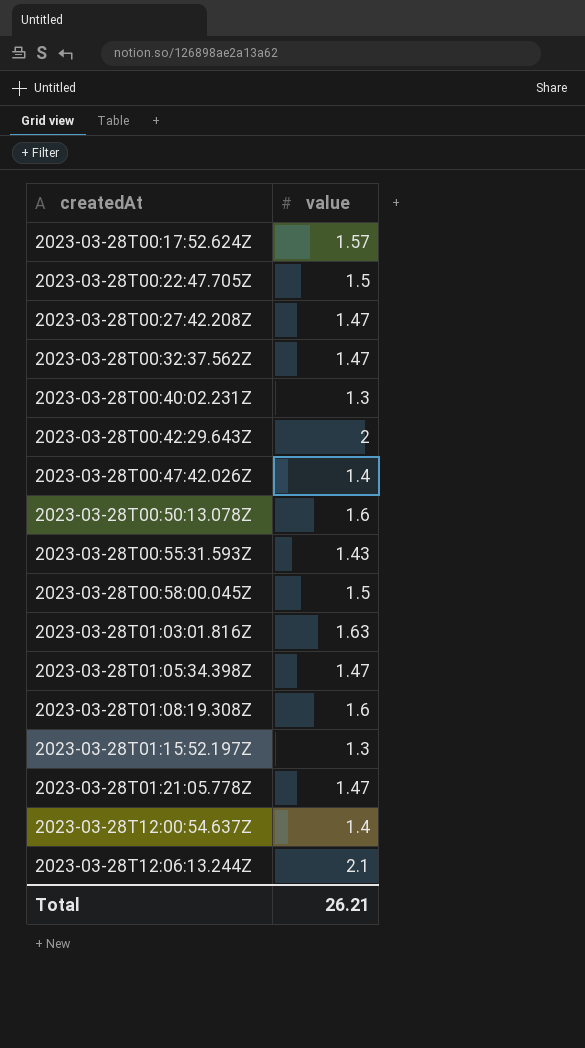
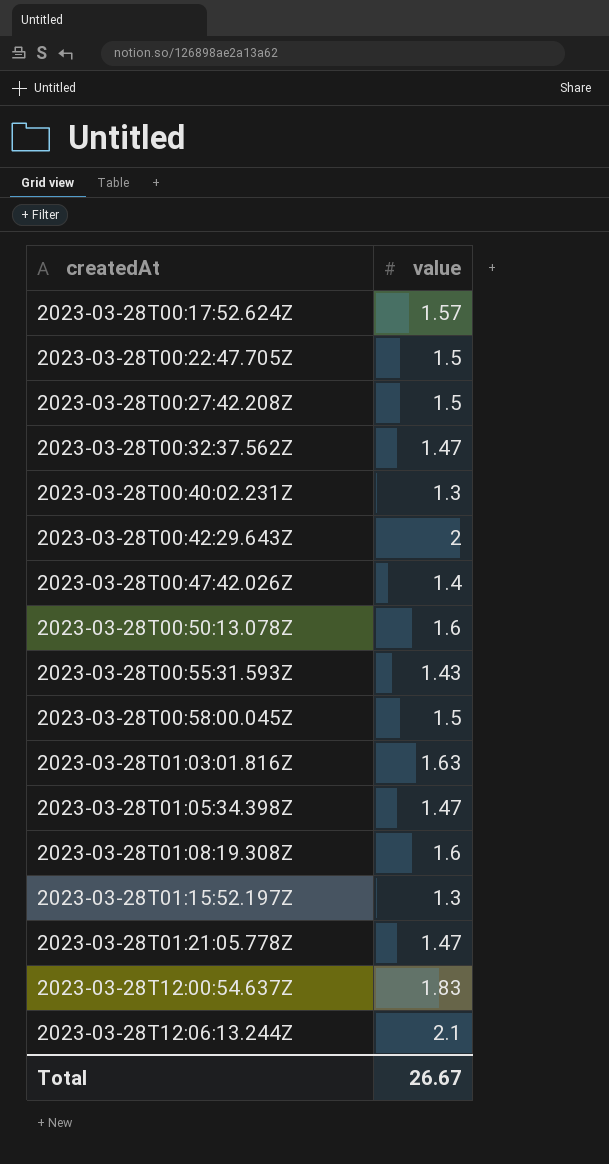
2023-03-28T00:27:42.208Z | value: 1.47 -> 1.5
2023-03-28T12:00:54.637Z | value: 1.4 -> 1.83
Total | value: 26.21 -> 26.67

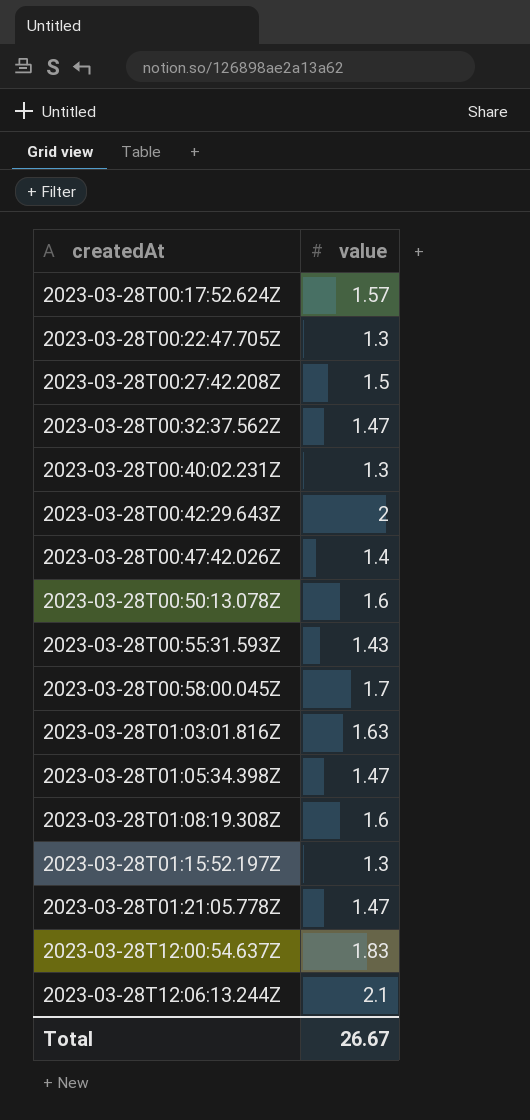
2023-03-28T00:22:47.705Z | value: 1.5 -> 1.3
2023-03-28T00:58:00.045Z | value: 1.5 -> 1.7

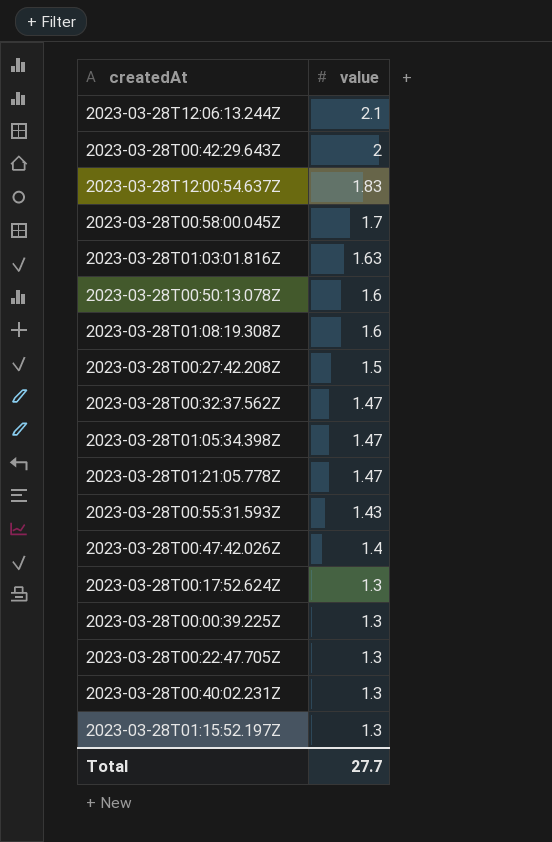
row order: createdAt ascending -> value descending
2023-03-28T00:17:52.624Z | value: 1.57 -> 1.3
row 2023-03-28T00:00:39.225Z: none -> 1.3
Total | value: 26.67 -> 27.7

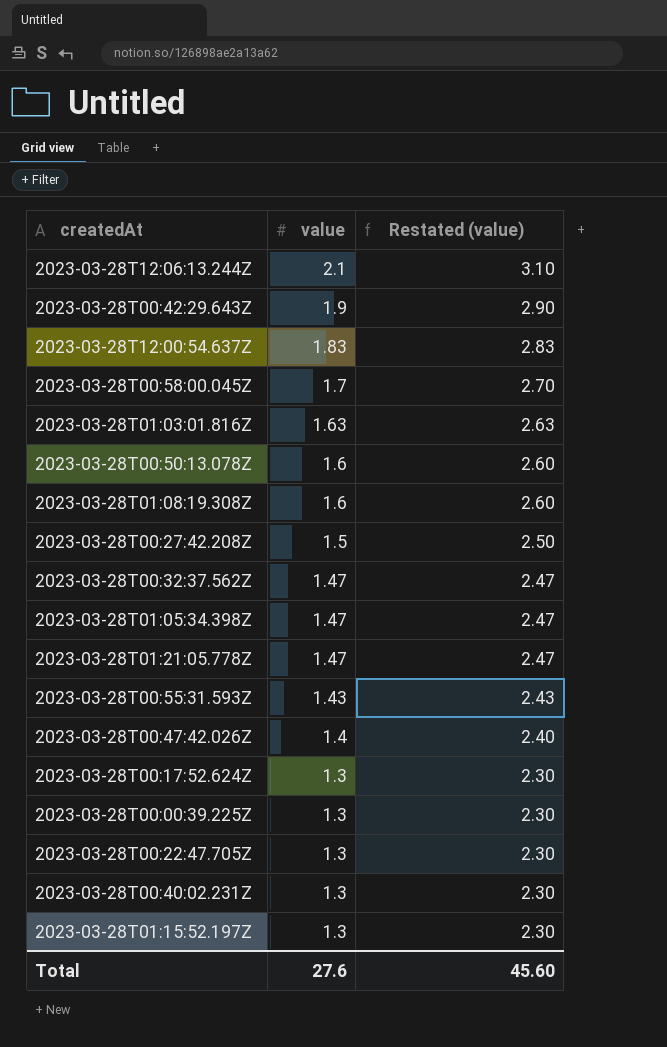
column Restated (value) | formula: none -> [value] + 1
2023-03-28T00:42:29.643Z | value: 2 -> 1.9
Total | value: 27.7 -> 27.6

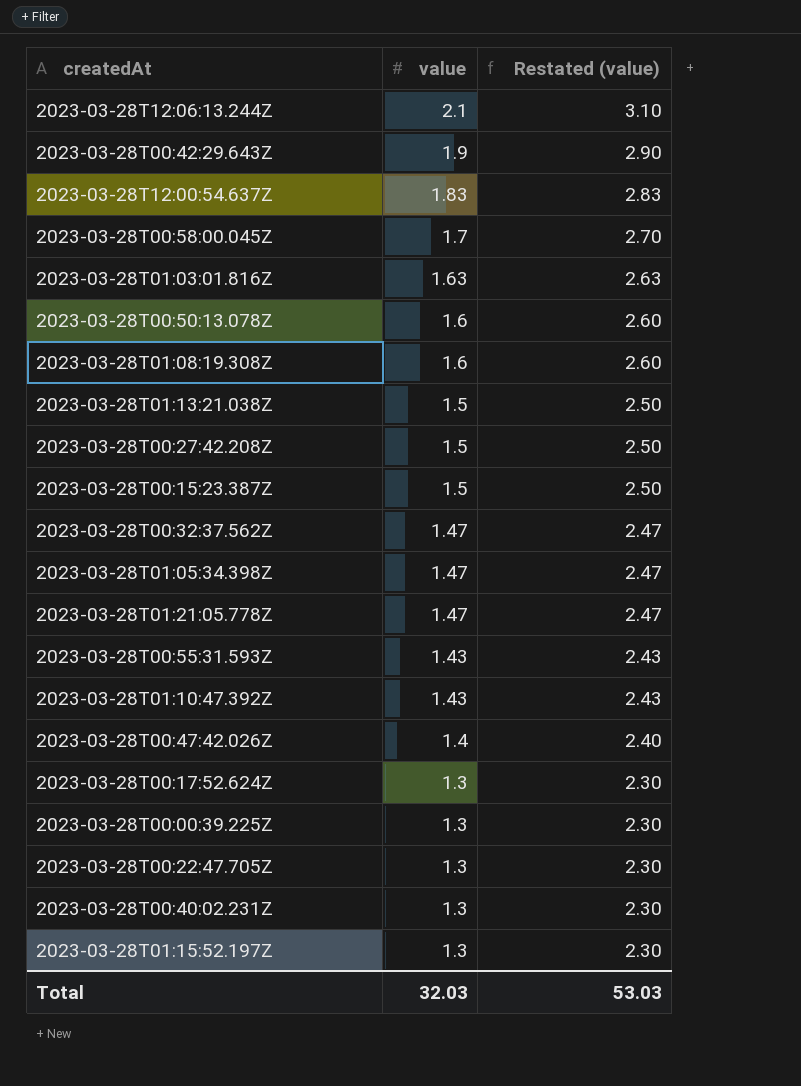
row 2023-03-28T01:13:21.038Z: none -> 1.5 | 2.50
row 2023-03-28T00:15:23.387Z: none -> 1.5 | 2.50
row 2023-03-28T01:10:47.392Z: none -> 1.43 | 2.43
Total | value: 27.6 -> 32.03
Total | Restated (value): 45.60 -> 53.03

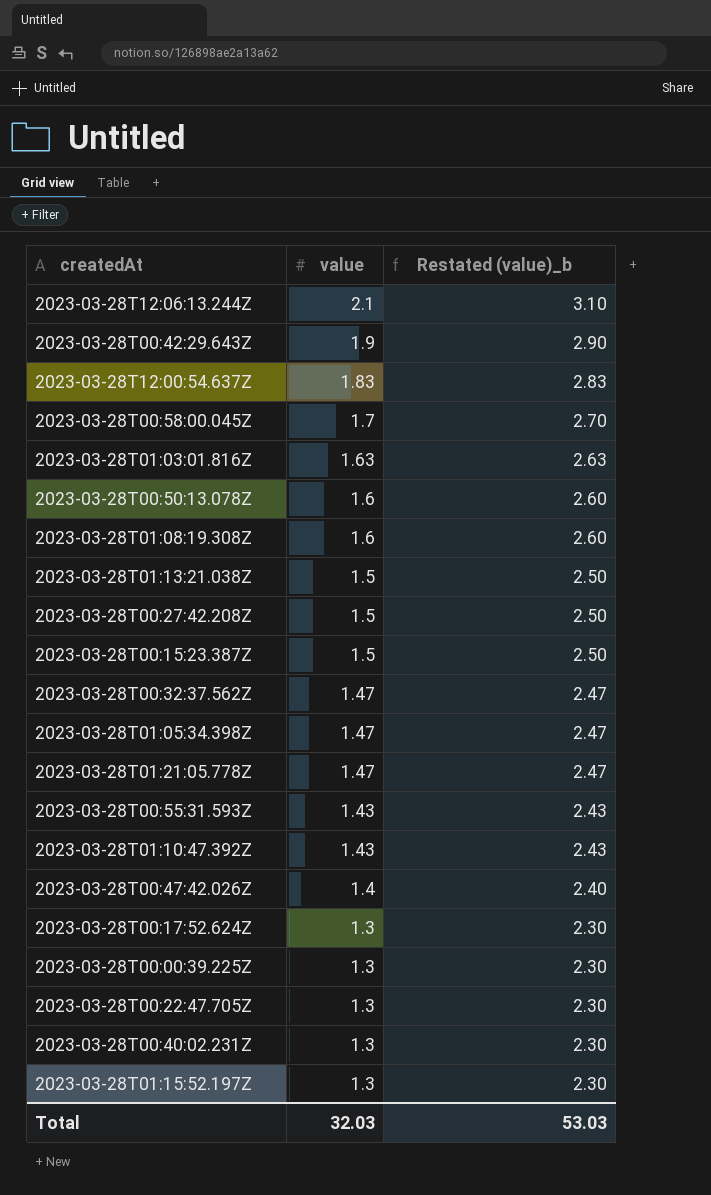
column name: Restated (value) -> Restated (value)_b

